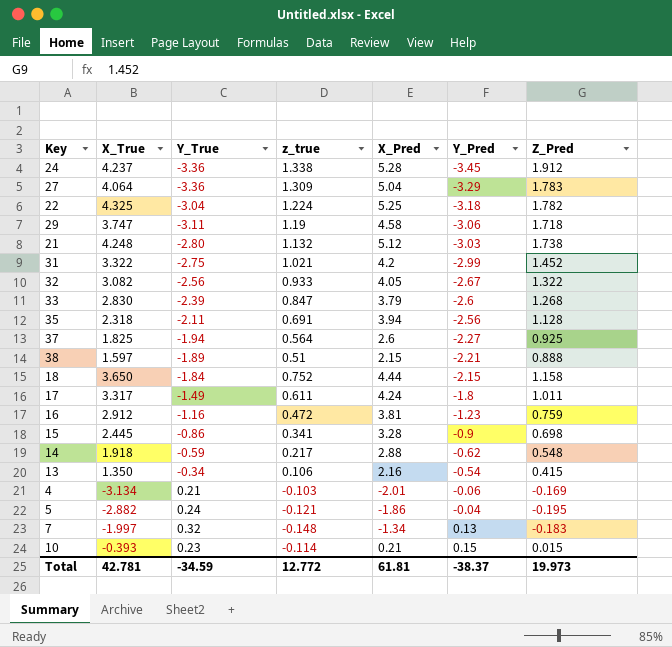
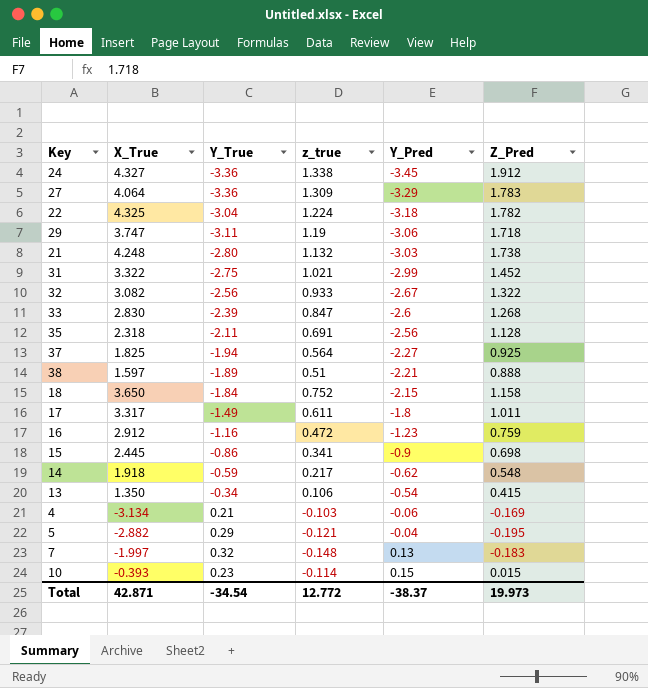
column X_Pred | position: 5 -> none
24 | X_True: 4.237 -> 4.327
5 | Y_True: 0.24 -> 0.29
Total | X_True: 42.781 -> 42.871
Total | Y_True: -34.59 -> -34.54

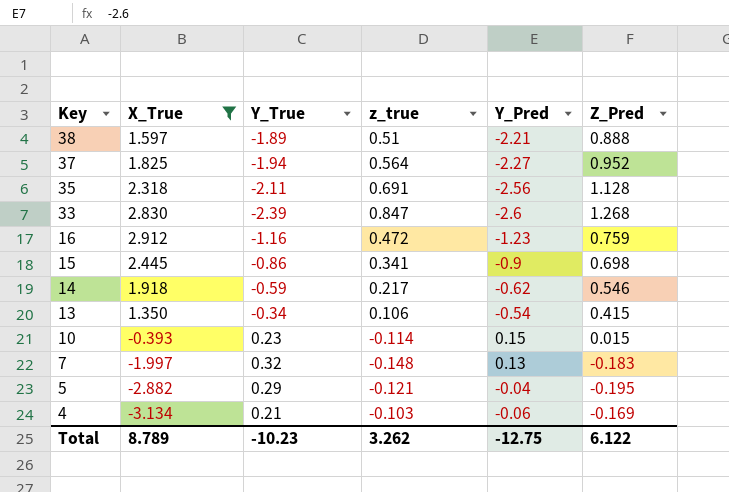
filter: none -> X_True <= 2.912
row order: Y_Pred ascending -> Key descending
37 | Z_Pred: 0.925 -> 0.952
14 | Z_Pred: 0.548 -> 0.546
Total | X_True: 42.871 -> 8.789
Total | Y_True: -34.54 -> -10.23
Total | z_true: 12.772 -> 3.262
Total | Y_Pred: -38.37 -> -12.75
Total | Z_Pred: 19.973 -> 6.122

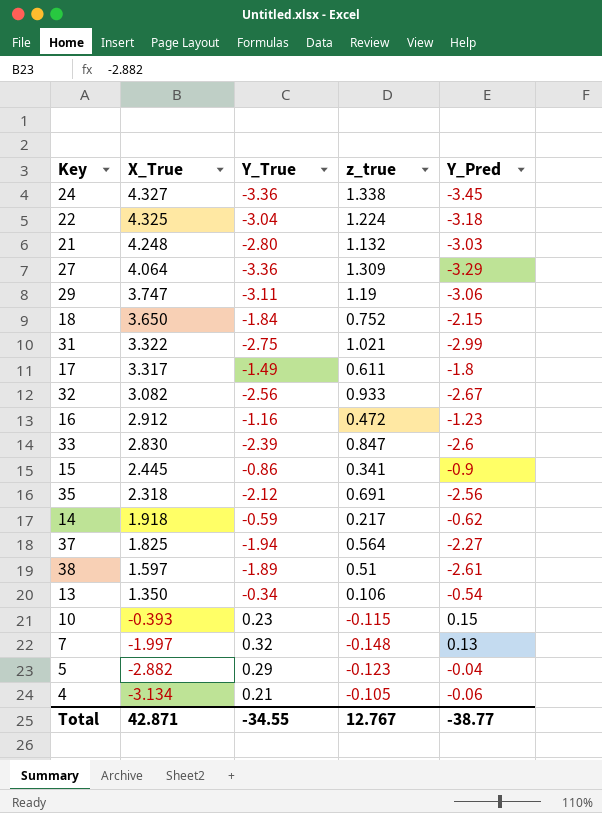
filter: X_True <= 2.912 -> none
row order: Key descending -> X_True descending
column Z_Pred | position: 6 -> none
35 | Y_True: -2.11 -> -2.12
38 | Y_Pred: -2.21 -> -2.61
10 | z_true: -0.114 -> -0.115
5 | z_true: -0.121 -> -0.123
4 | z_true: -0.103 -> -0.105
Total | X_True: 8.789 -> 42.871
Total | Y_True: -10.23 -> -34.55
Total | z_true: 3.262 -> 12.767
Total | Y_Pred: -12.75 -> -38.77

